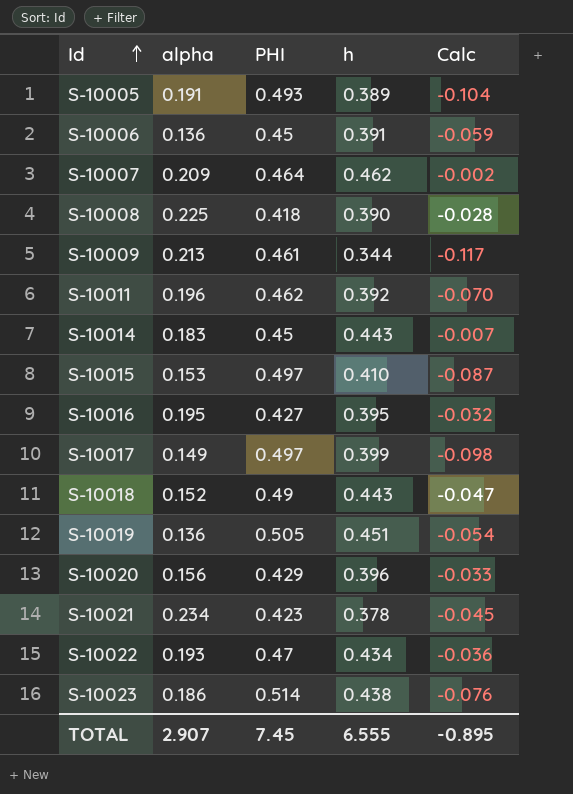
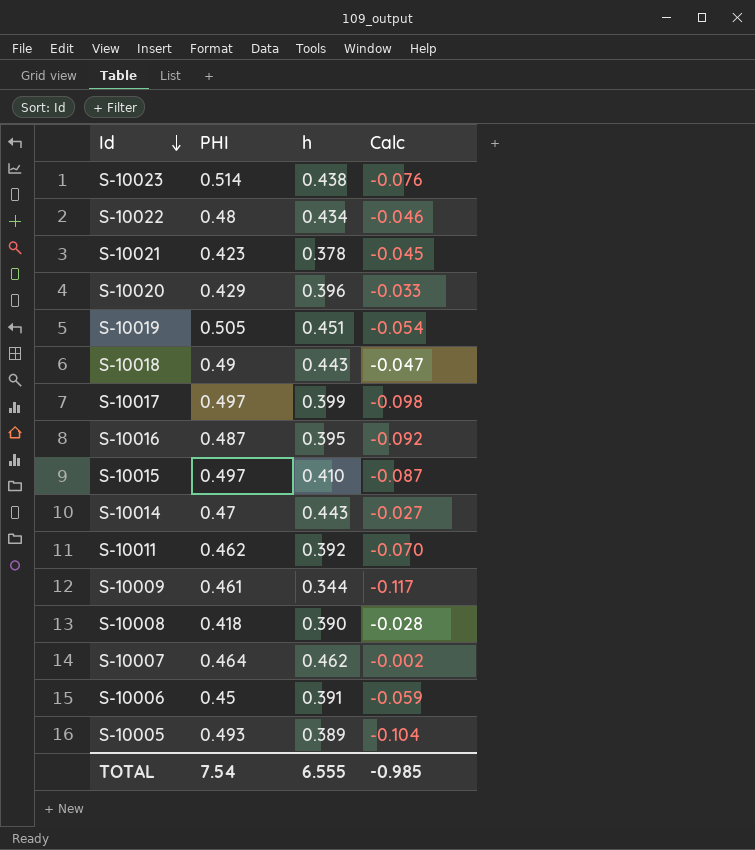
row order: Id ascending -> Id descending
column alpha | position: 2 -> none
S-10022 | PHI: 0.47 -> 0.48
S-10022 | Calc: -0.036 -> -0.046
S-10016 | PHI: 0.427 -> 0.487
S-10016 | Calc: -0.032 -> -0.092
S-10014 | PHI: 0.45 -> 0.47
S-10014 | Calc: -0.007 -> -0.027
TOTAL | PHI: 7.45 -> 7.54
TOTAL | Calc: -0.895 -> -0.985

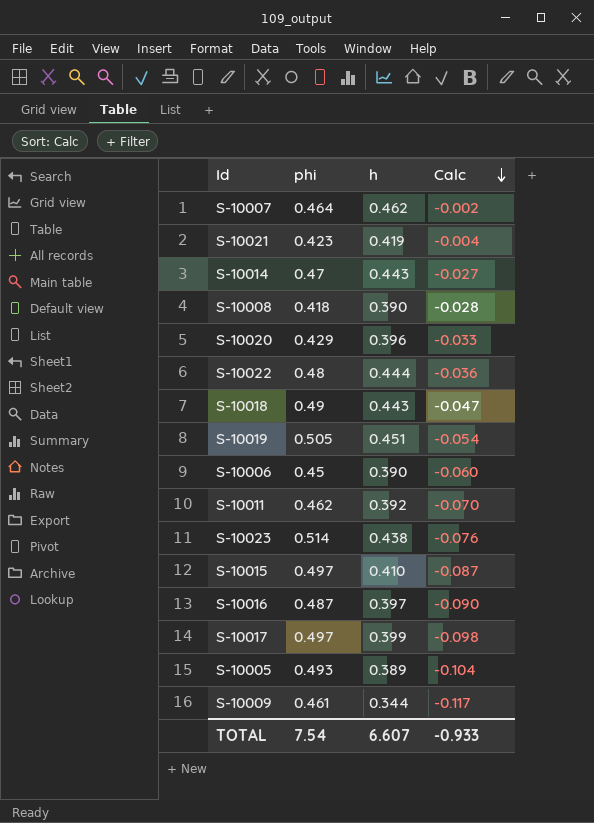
row order: Id descending -> Calc descending
column name: PHI -> phi
S-10021 | h: 0.378 -> 0.419
S-10021 | Calc: -0.045 -> -0.004
S-10022 | h: 0.434 -> 0.444
S-10022 | Calc: -0.046 -> -0.036
S-10006 | h: 0.391 -> 0.390
S-10006 | Calc: -0.059 -> -0.060
S-10016 | h: 0.395 -> 0.397
S-10016 | Calc: -0.092 -> -0.090
TOTAL | h: 6.555 -> 6.607
TOTAL | Calc: -0.985 -> -0.933

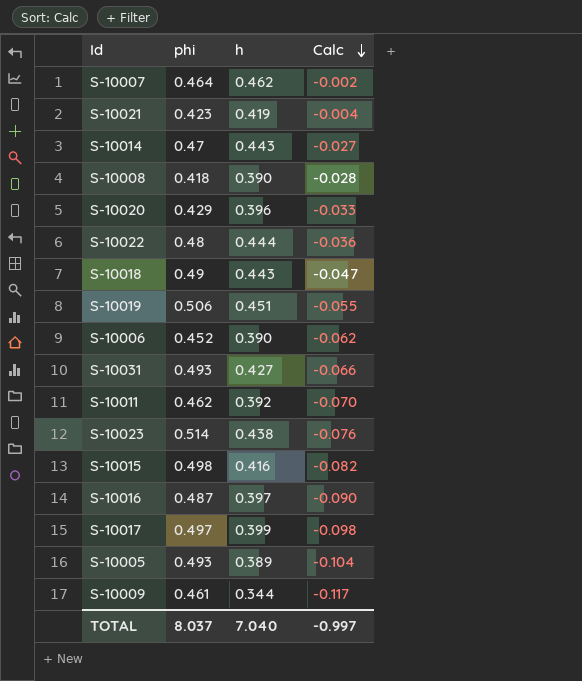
S-10019 | phi: 0.505 -> 0.506
S-10019 | Calc: -0.054 -> -0.055
S-10006 | phi: 0.45 -> 0.452
S-10006 | Calc: -0.060 -> -0.062
row S-10031: none -> 0.493 | 0.427 | -0.066
S-10015 | phi: 0.497 -> 0.498
S-10015 | h: 0.410 -> 0.416
S-10015 | Calc: -0.087 -> -0.082
TOTAL | phi: 7.54 -> 8.037
TOTAL | h: 6.607 -> 7.040
TOTAL | Calc: -0.933 -> -0.997

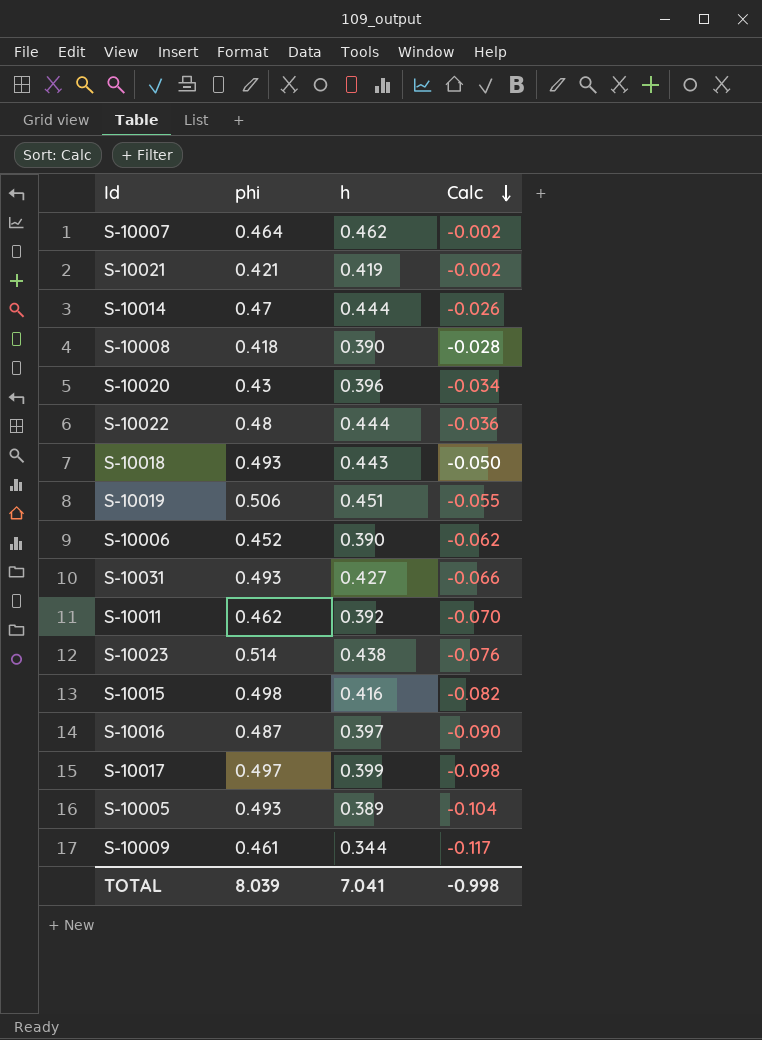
S-10021 | phi: 0.423 -> 0.421
S-10021 | Calc: -0.004 -> -0.002
S-10014 | h: 0.443 -> 0.444
S-10014 | Calc: -0.027 -> -0.026
S-10020 | phi: 0.429 -> 0.43
S-10020 | Calc: -0.033 -> -0.034
S-10018 | phi: 0.49 -> 0.493
S-10018 | Calc: -0.047 -> -0.050
TOTAL | phi: 8.037 -> 8.039
TOTAL | h: 7.040 -> 7.041
TOTAL | Calc: -0.997 -> -0.998

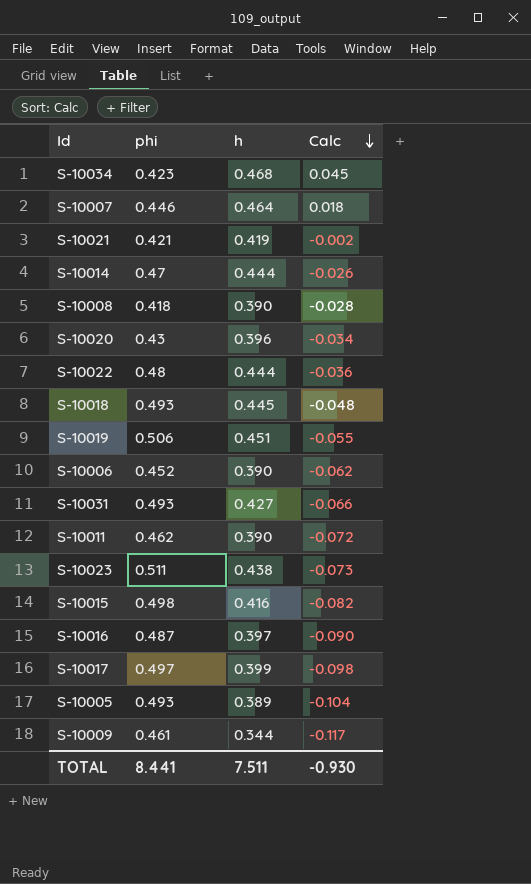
row S-10034: none -> 0.423 | 0.468 | 0.045
S-10007 | phi: 0.464 -> 0.446
S-10007 | h: 0.462 -> 0.464
S-10007 | Calc: -0.002 -> 0.018
S-10018 | h: 0.443 -> 0.445
S-10018 | Calc: -0.050 -> -0.048
S-10011 | h: 0.392 -> 0.390
S-10011 | Calc: -0.070 -> -0.072
S-10023 | phi: 0.514 -> 0.511
S-10023 | Calc: -0.076 -> -0.073
TOTAL | phi: 8.039 -> 8.441
TOTAL | h: 7.041 -> 7.511
TOTAL | Calc: -0.998 -> -0.930

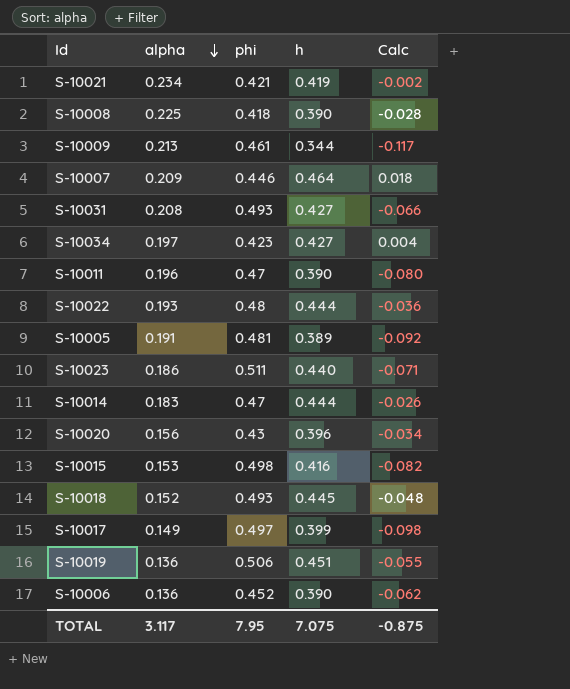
row order: Calc descending -> alpha descending
column alpha | position: none -> 2
row S-10016: 0.487 | 0.397 | -0.090 -> none
S-10034 | h: 0.468 -> 0.427
S-10034 | Calc: 0.045 -> 0.004
S-10011 | phi: 0.462 -> 0.47
S-10011 | Calc: -0.072 -> -0.080
S-10005 | phi: 0.493 -> 0.481
S-10005 | Calc: -0.104 -> -0.092
S-10023 | h: 0.438 -> 0.440
S-10023 | Calc: -0.073 -> -0.071
TOTAL | phi: 8.441 -> 7.95
TOTAL | h: 7.511 -> 7.075
TOTAL | Calc: -0.930 -> -0.875

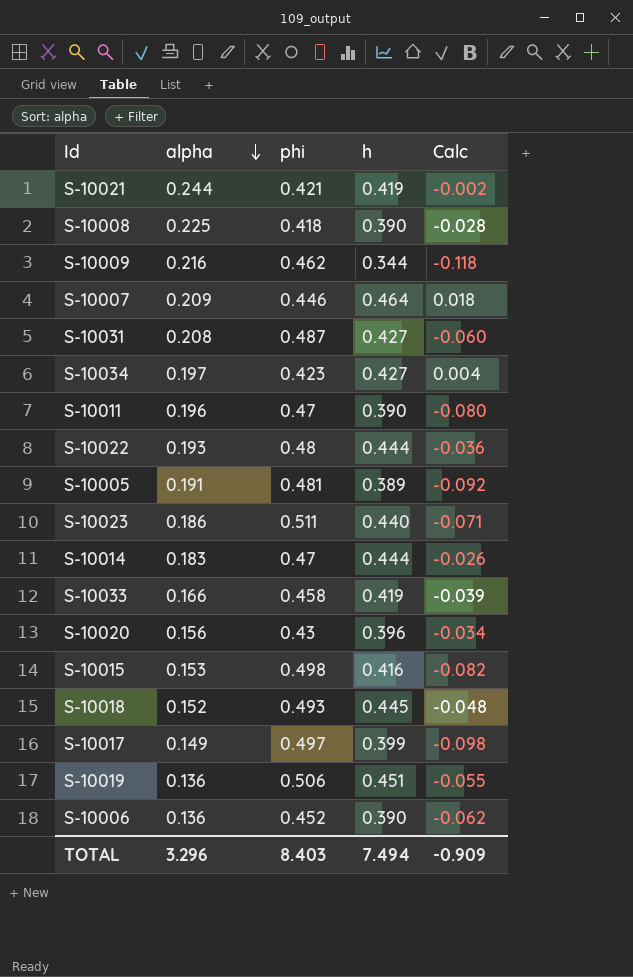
S-10021 | alpha: 0.234 -> 0.244
S-10009 | alpha: 0.213 -> 0.216
S-10009 | phi: 0.461 -> 0.462
S-10009 | Calc: -0.117 -> -0.118
S-10031 | phi: 0.493 -> 0.487
S-10031 | Calc: -0.066 -> -0.060
row S-10033: none -> 0.166 | 0.458 | 0.419 | -0.039
TOTAL | alpha: 3.117 -> 3.296
TOTAL | phi: 7.95 -> 8.403
TOTAL | h: 7.075 -> 7.494
TOTAL | Calc: -0.875 -> -0.909

